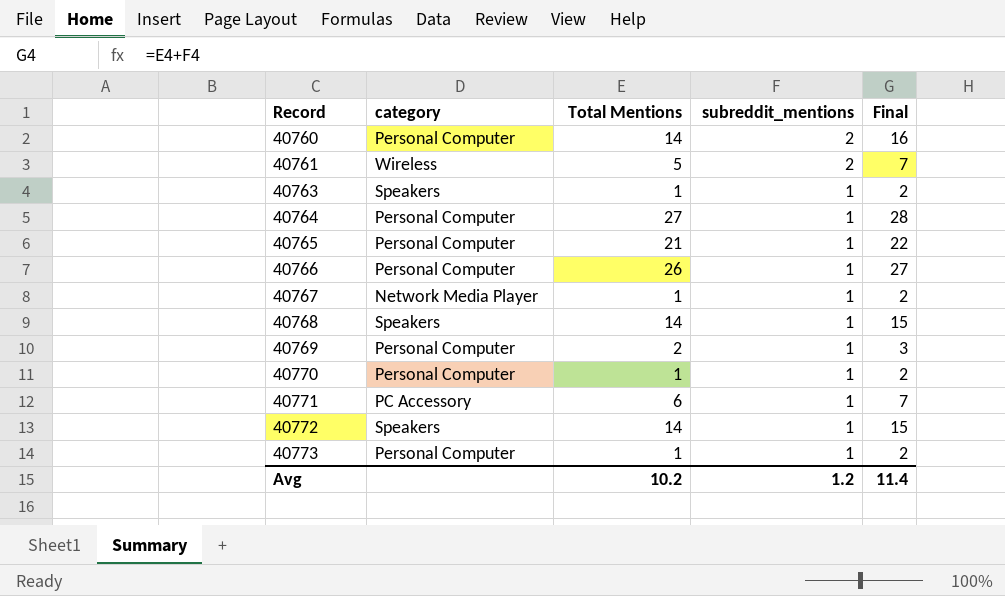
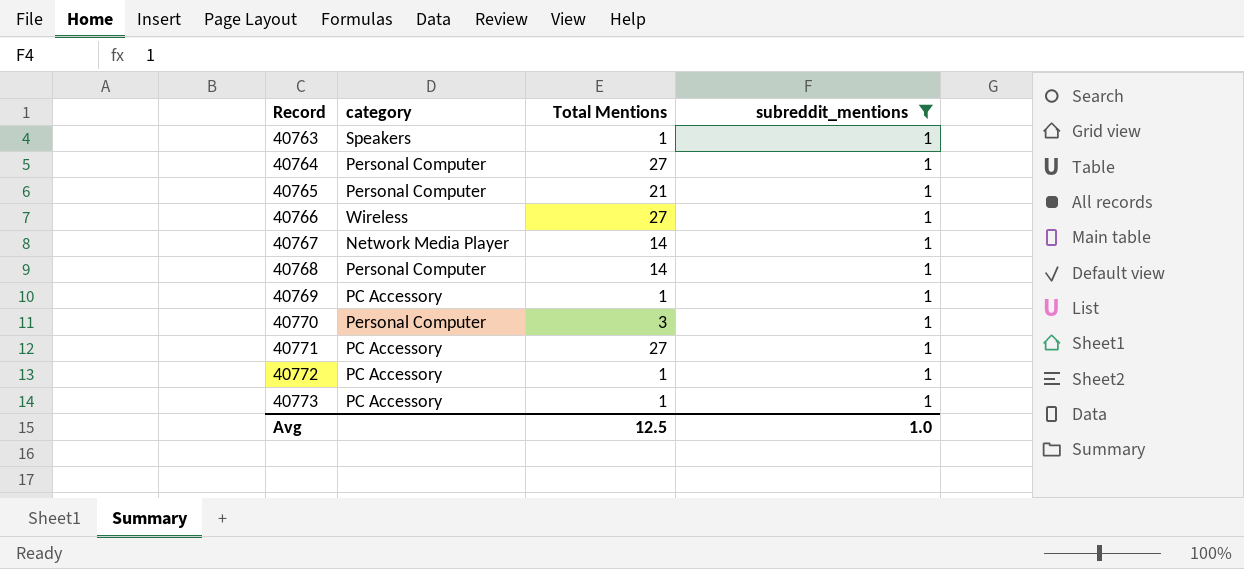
filter: none -> subreddit_mentions = 1
column Final | formula: [Total Mentions] + [subreddit_mentions] -> none
40766 | category: Personal Computer -> Wireless
40766 | Total Mentions: 26 -> 27
40767 | Total Mentions: 1 -> 14
40768 | category: Speakers -> Personal Computer
40769 | category: Personal Computer -> PC Accessory
40769 | Total Mentions: 2 -> 1
40770 | Total Mentions: 1 -> 3
40771 | Total Mentions: 6 -> 27
40772 | category: Speakers -> PC Accessory
40772 | Total Mentions: 14 -> 1
40773 | category: Personal Computer -> PC Accessory
Avg | Total Mentions: 10.2 -> 12.5
Avg | subreddit_mentions: 1.2 -> 1.0

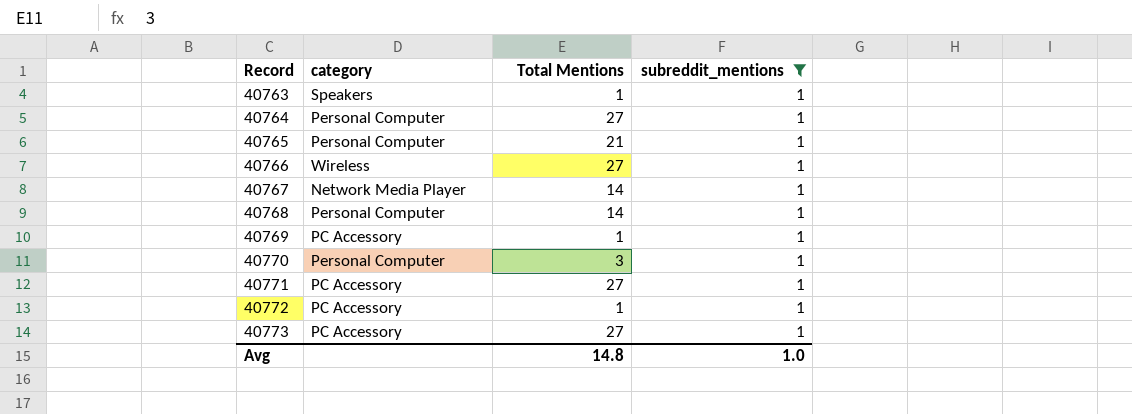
40773 | Total Mentions: 1 -> 27
Avg | Total Mentions: 12.5 -> 14.8

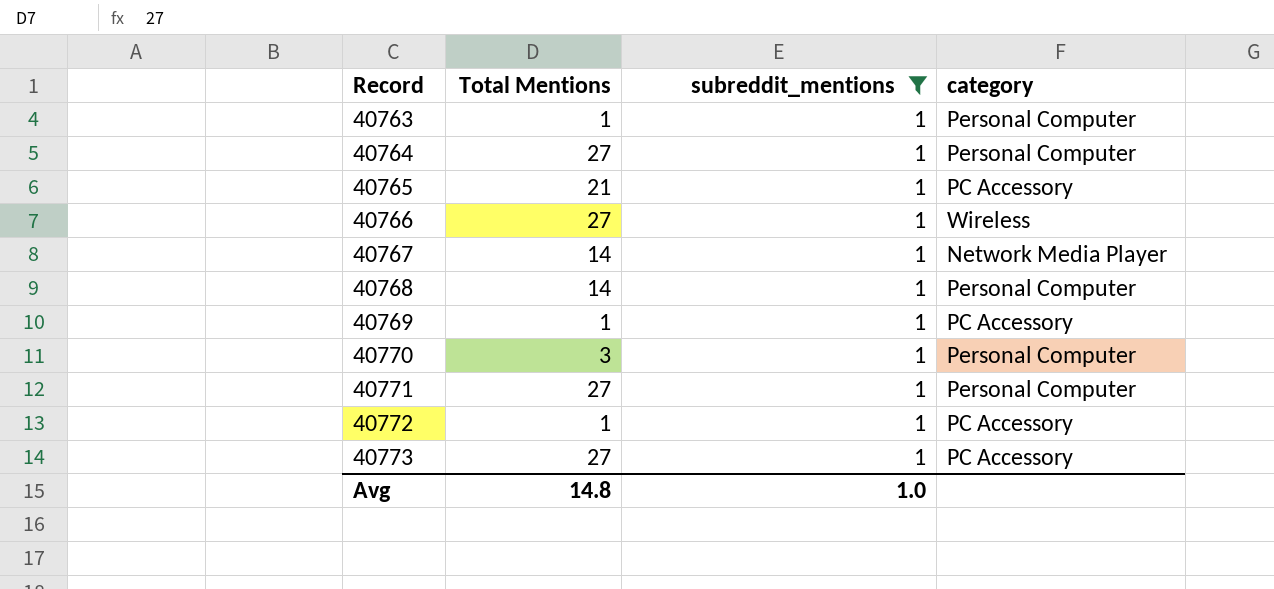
column category | position: 2 -> 4
40763 | category: Speakers -> Personal Computer
40765 | category: Personal Computer -> PC Accessory
40771 | category: PC Accessory -> Personal Computer

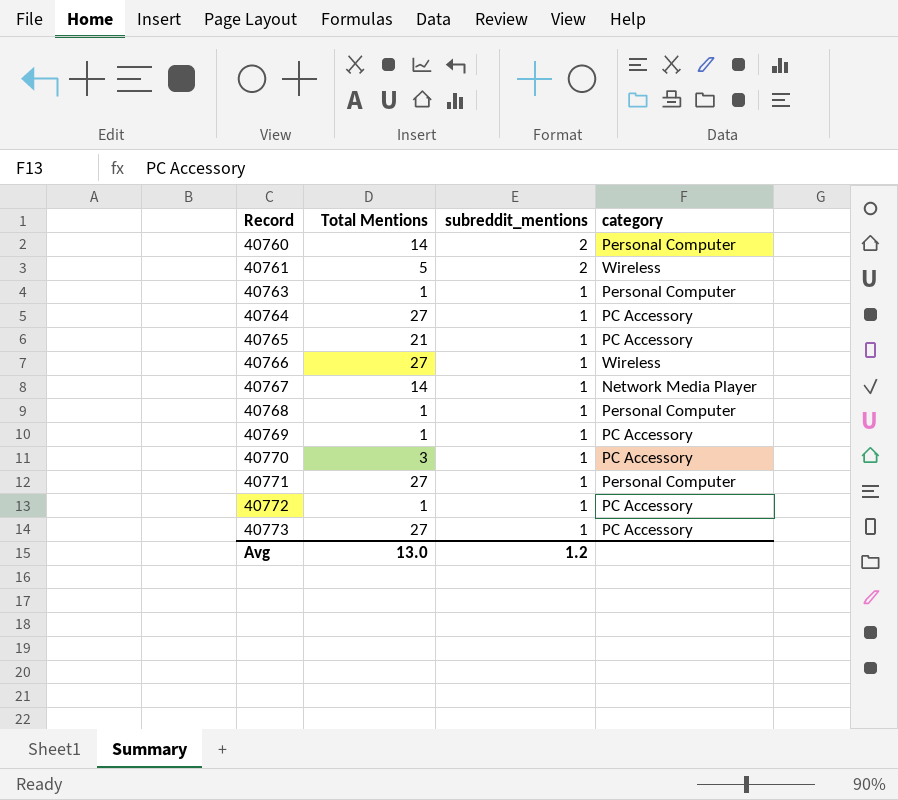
filter: subreddit_mentions = 1 -> none
40764 | category: Personal Computer -> PC Accessory
40768 | Total Mentions: 14 -> 1
40770 | category: Personal Computer -> PC Accessory
Avg | Total Mentions: 14.8 -> 13.0
Avg | subreddit_mentions: 1.0 -> 1.2

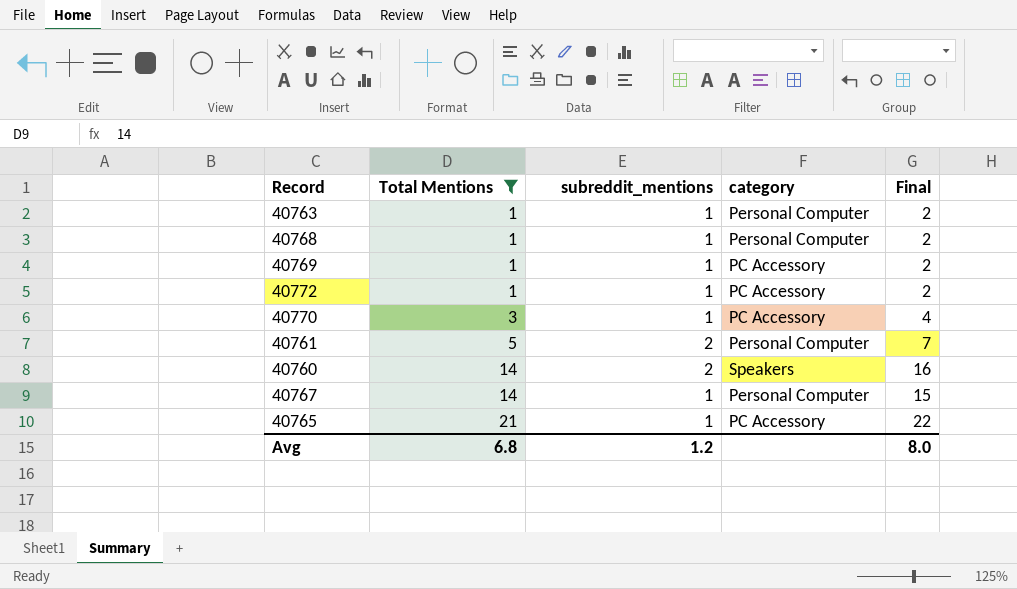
filter: none -> Total Mentions != 27
row order: Record ascending -> Total Mentions ascending
column Final | formula: none -> [Total Mentions] + [subreddit_mentions]
40761 | category: Wireless -> Personal Computer
40760 | category: Personal Computer -> Speakers
40767 | category: Network Media Player -> Personal Computer
Avg | Total Mentions: 13.0 -> 6.8

